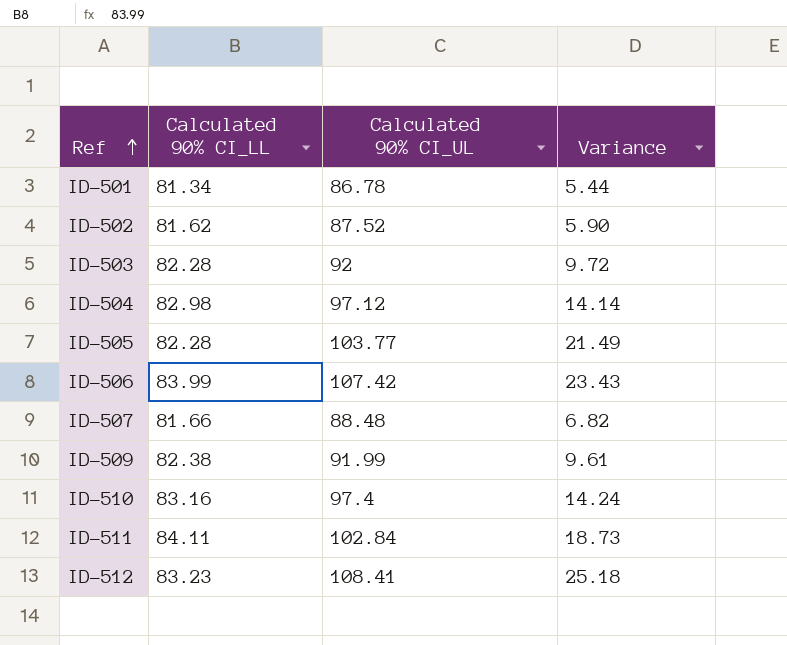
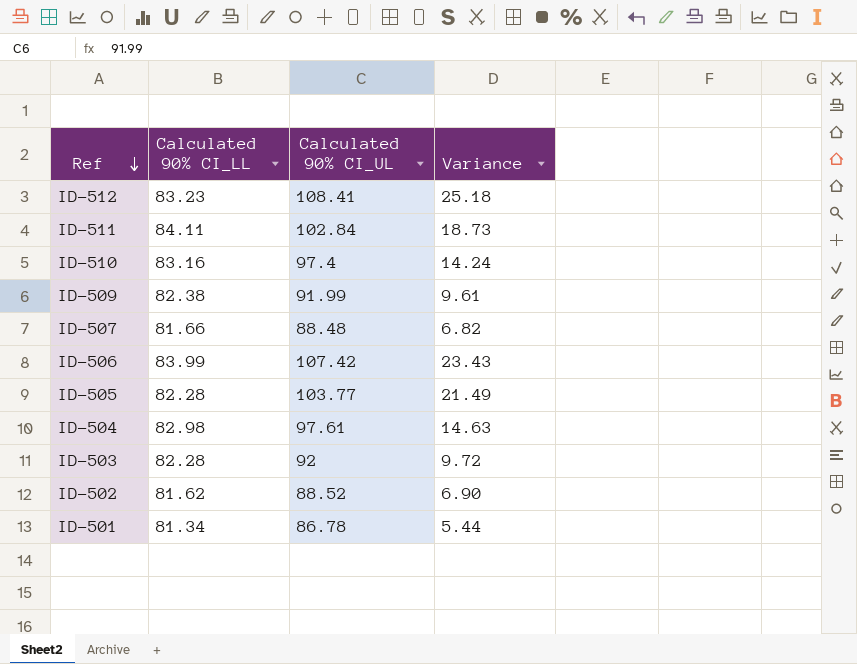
row order: Ref ascending -> Ref descending
ID-504 | Calculated 90% CI_UL: 97.12 -> 97.61
ID-504 | Variance: 14.14 -> 14.63
ID-502 | Calculated 90% CI_UL: 87.52 -> 88.52
ID-502 | Variance: 5.90 -> 6.90

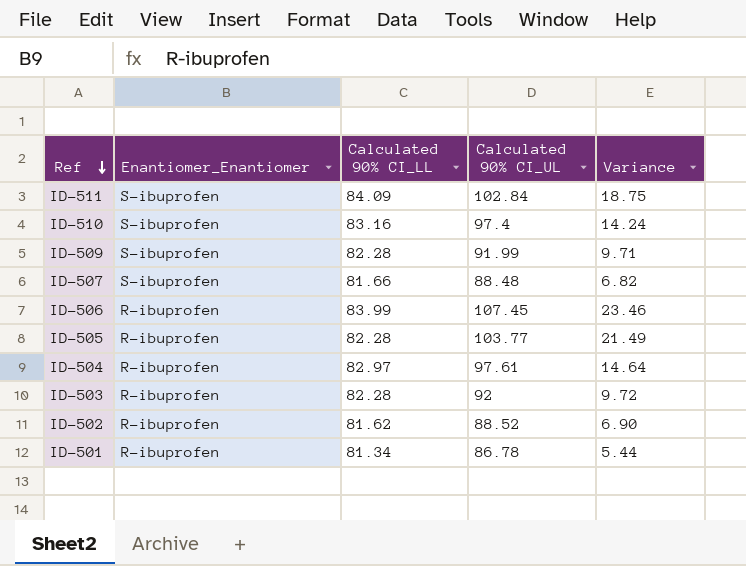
column Enantiomer_Enantiomer | position: none -> 2
row ID-512: 83.23 | 108.41 | 25.18 -> none
ID-511 | Calculated 90% CI_LL: 84.11 -> 84.09
ID-511 | Variance: 18.73 -> 18.75
ID-509 | Calculated 90% CI_LL: 82.38 -> 82.28
ID-509 | Variance: 9.61 -> 9.71
ID-506 | Calculated 90% CI_UL: 107.42 -> 107.45
ID-506 | Variance: 23.43 -> 23.46
ID-504 | Calculated 90% CI_LL: 82.98 -> 82.97
ID-504 | Variance: 14.63 -> 14.64

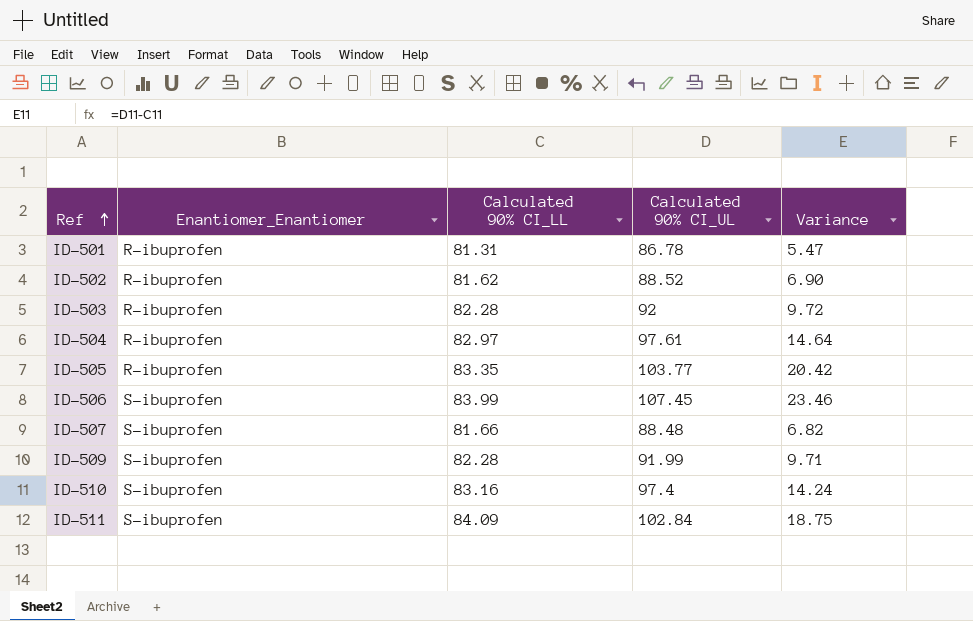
row order: Ref descending -> Ref ascending
ID-501 | Calculated 90% CI_LL: 81.34 -> 81.31
ID-501 | Variance: 5.44 -> 5.47
ID-505 | Calculated 90% CI_LL: 82.28 -> 83.35
ID-505 | Variance: 21.49 -> 20.42
ID-506 | Enantiomer_Enantiomer: R-ibuprofen -> S-ibuprofen

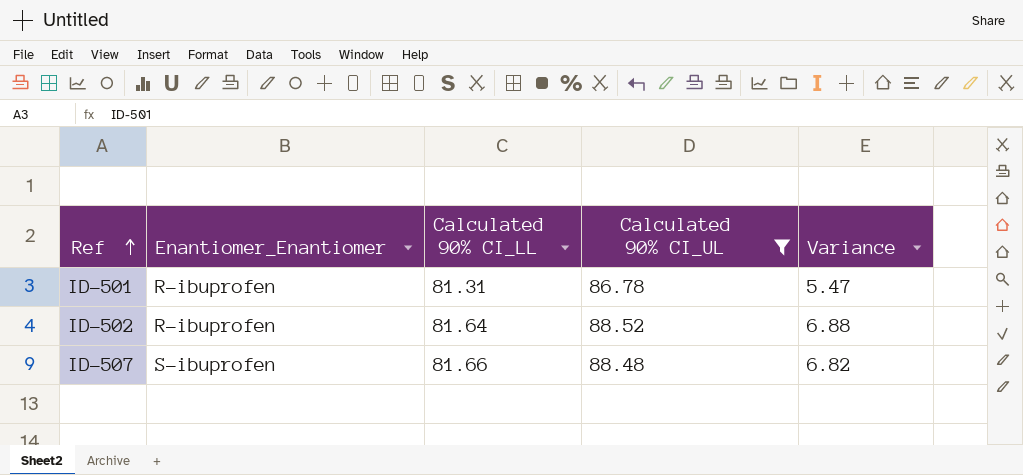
filter: none -> Calculated 90% CI_UL <= 88.52
ID-502 | Calculated 90% CI_LL: 81.62 -> 81.64
ID-502 | Variance: 6.90 -> 6.88

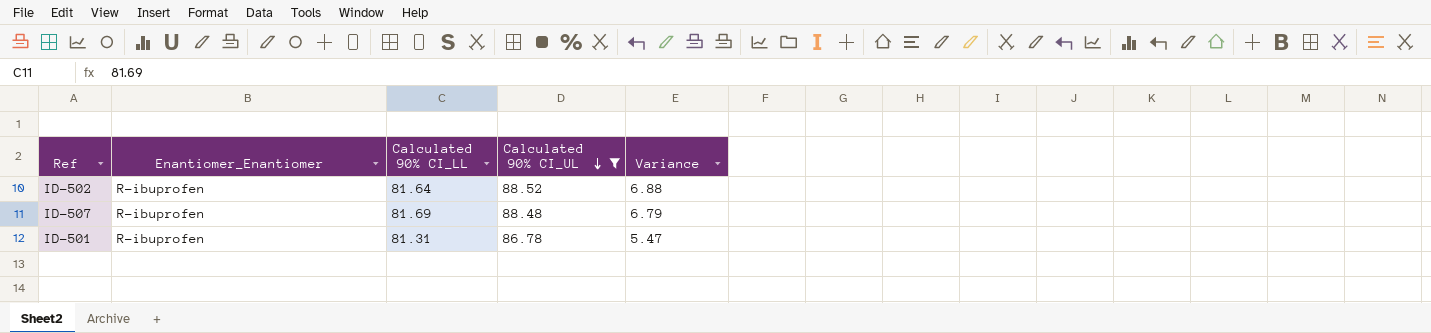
row order: Ref ascending -> Calculated 90% CI_UL descending
ID-507 | Enantiomer_Enantiomer: S-ibuprofen -> R-ibuprofen
ID-507 | Calculated 90% CI_LL: 81.66 -> 81.69
ID-507 | Variance: 6.82 -> 6.79

